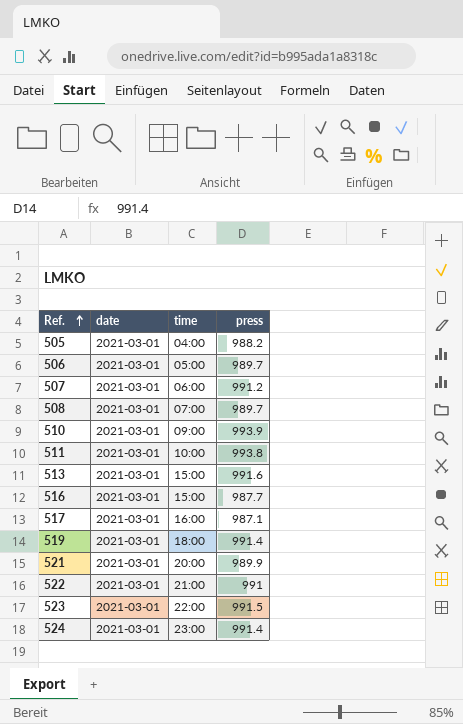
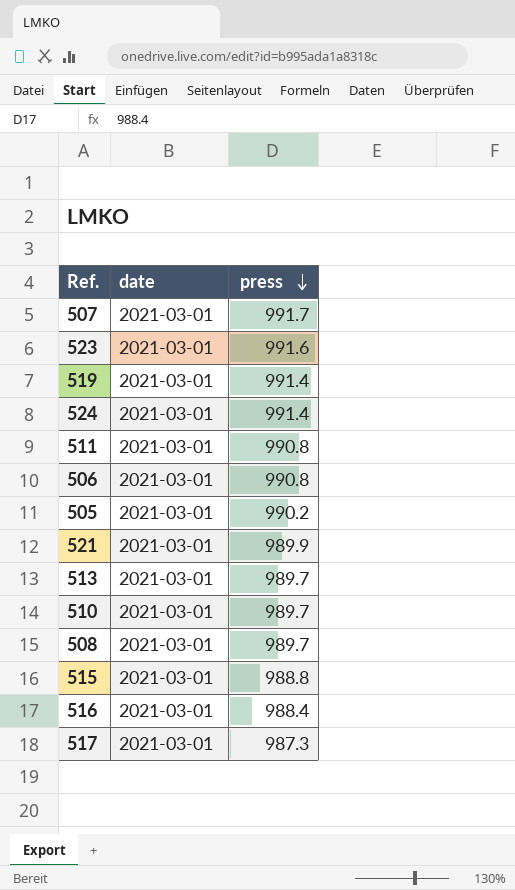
row order: Ref. ascending -> press descending
column time | position: 3 -> none
row 522: 2021-03-01 | 21:00 | 991 -> none
507 | press: 991.2 -> 991.7
523 | press: 991.5 -> 991.6
511 | press: 993.8 -> 990.8
506 | press: 989.7 -> 990.8
505 | press: 988.2 -> 990.2
513 | press: 991.6 -> 989.7
510 | press: 993.9 -> 989.7
row 515: none -> 2021-03-01 | 988.8
516 | press: 987.7 -> 988.4
517 | press: 987.1 -> 987.3

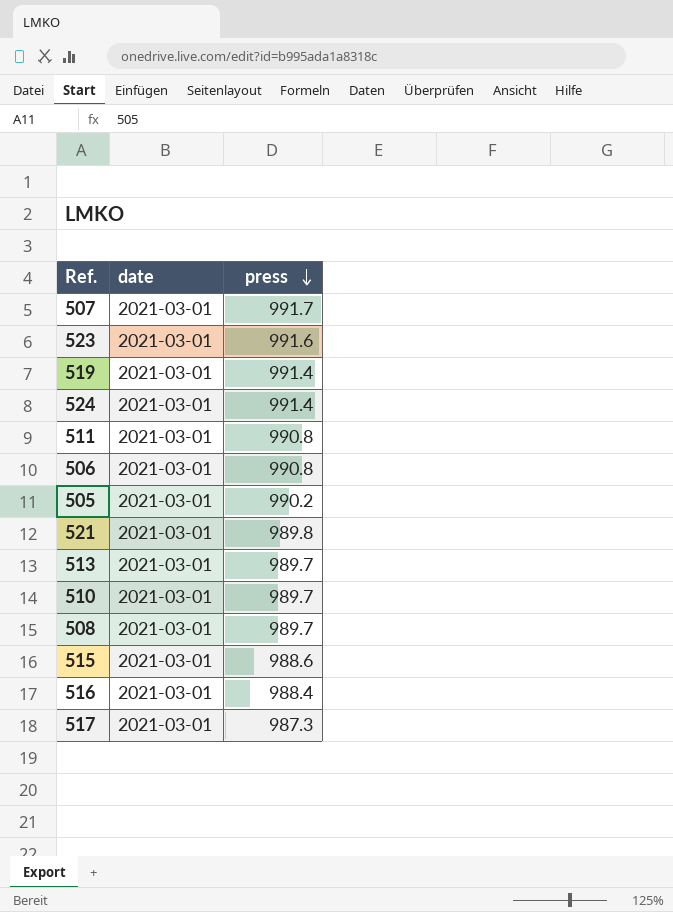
521 | press: 989.9 -> 989.8
515 | press: 988.8 -> 988.6

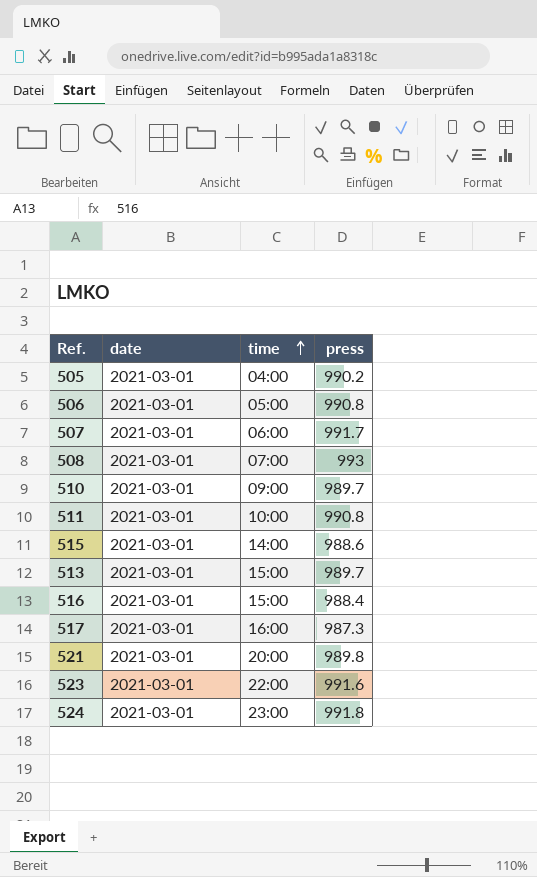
row order: press descending -> time ascending
column time | position: none -> 3
row 519: 2021-03-01 | 991.4 -> none
508 | press: 989.7 -> 993
524 | press: 991.4 -> 991.8

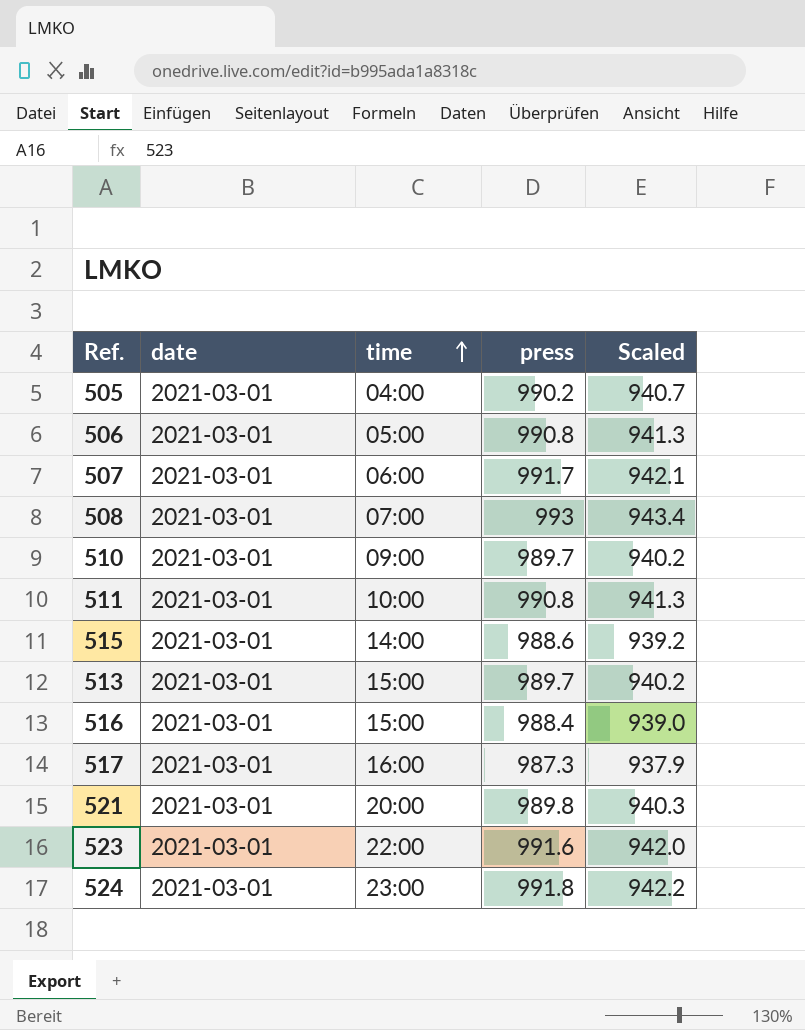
column Scaled | formula: none -> [press] * 0.95

